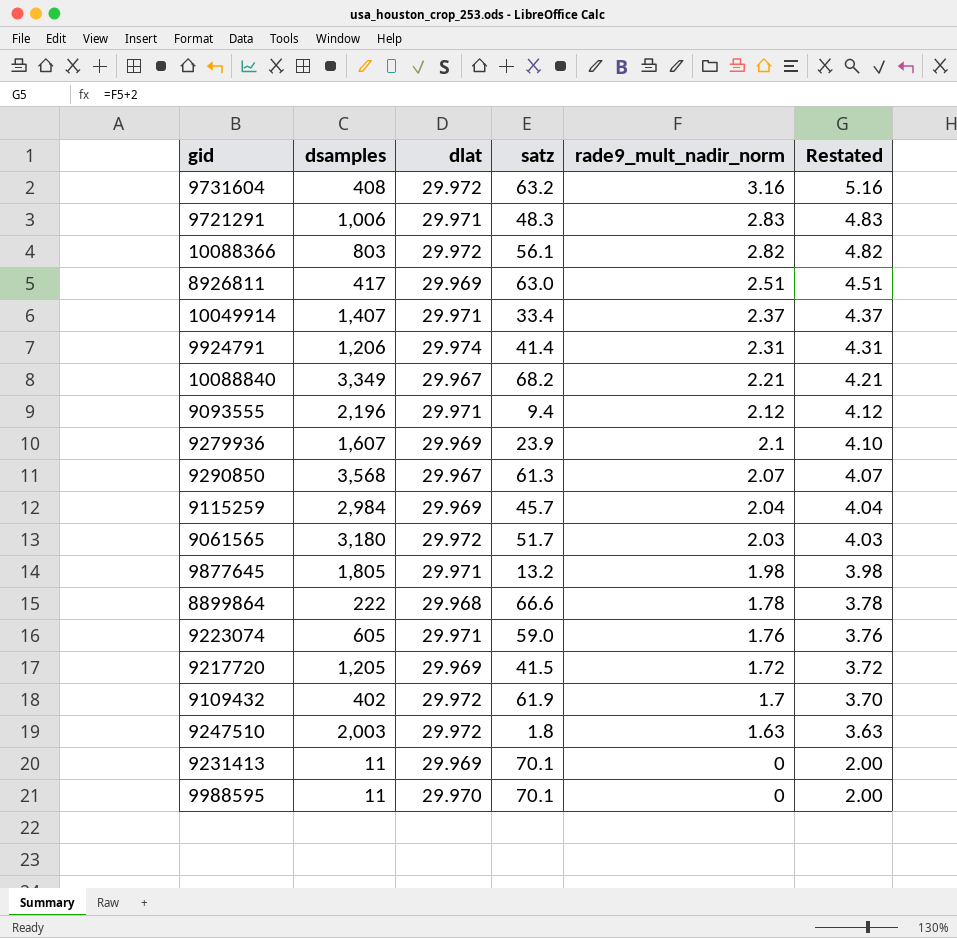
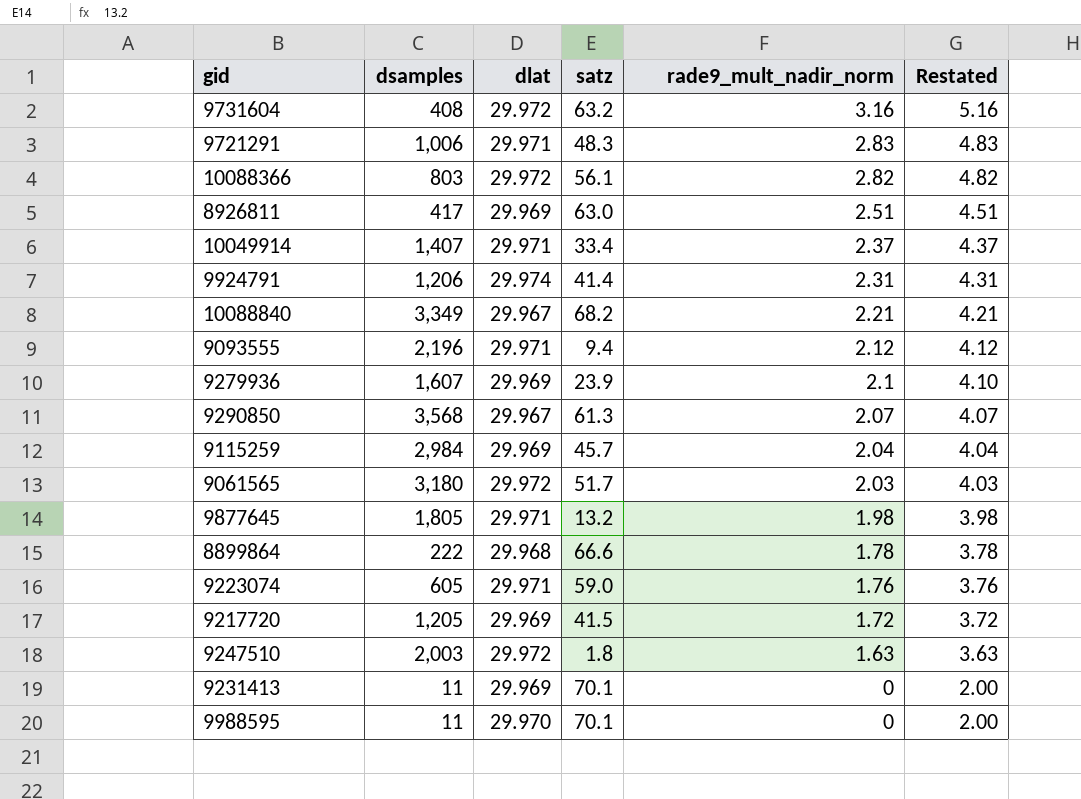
row 9109432: 402 | 29.972 | 61.9 | 1.7 | 3.70 -> none

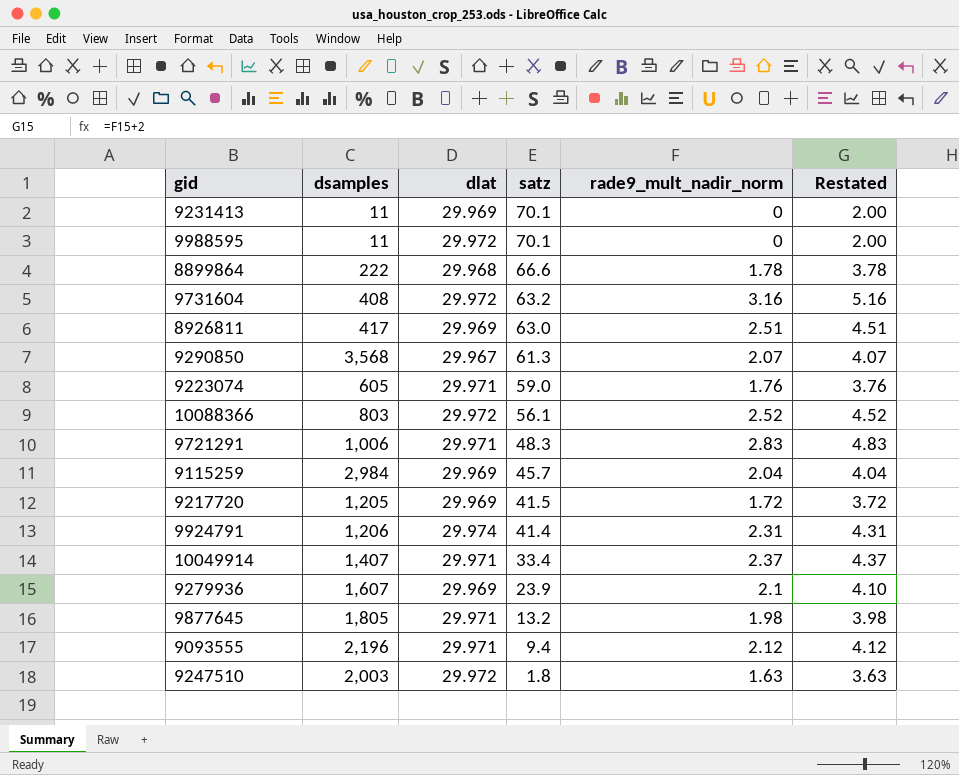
row order: rade9_mult_nadir_norm descending -> satz descending
row 10088840: 3,349 | 29.967 | 68.2 | 2.21 | 4.21 -> none
row 9061565: 3,180 | 29.972 | 51.7 | 2.03 | 4.03 -> none
9988595 | dlat: 29.970 -> 29.972
10088366 | rade9_mult_nadir_norm: 2.82 -> 2.52
10088366 | Restated: 4.82 -> 4.52

